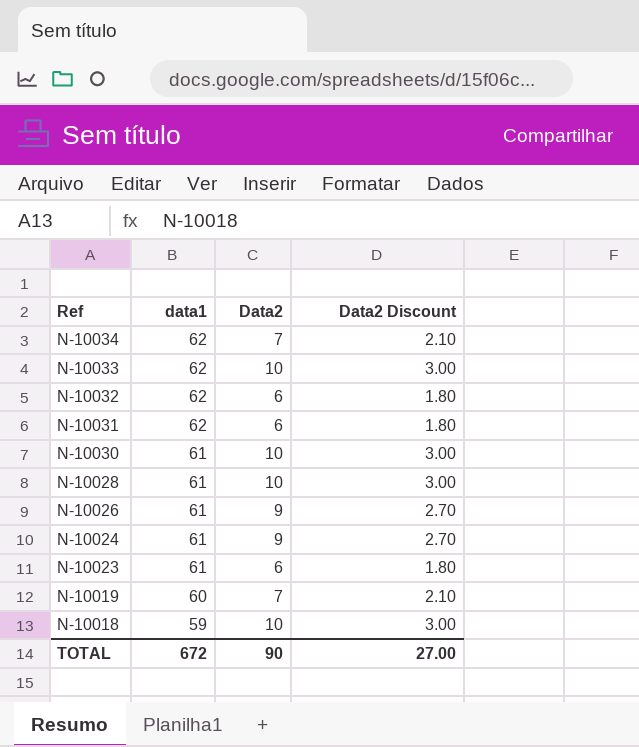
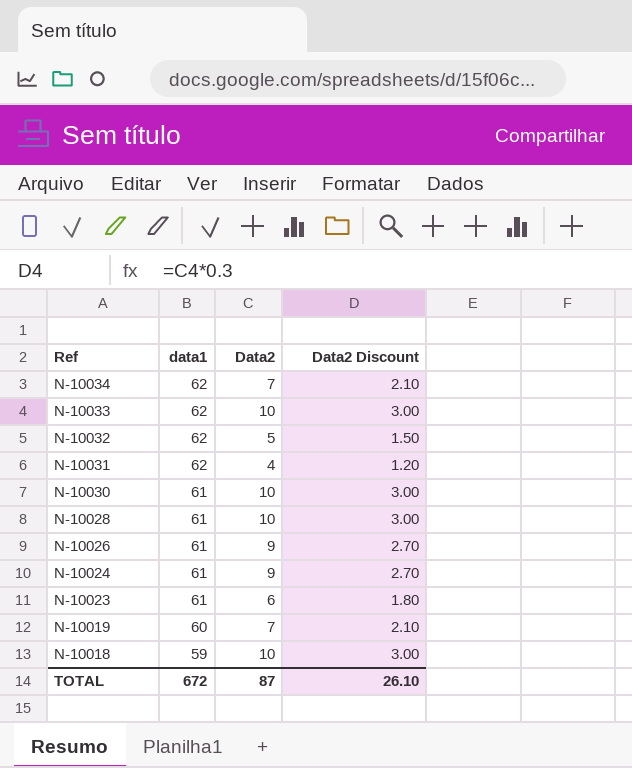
N-10032 | Data2: 6 -> 5
N-10032 | Data2 Discount: 1.80 -> 1.50
N-10031 | Data2: 6 -> 4
N-10031 | Data2 Discount: 1.80 -> 1.20
TOTAL | Data2: 90 -> 87
TOTAL | Data2 Discount: 27.00 -> 26.10

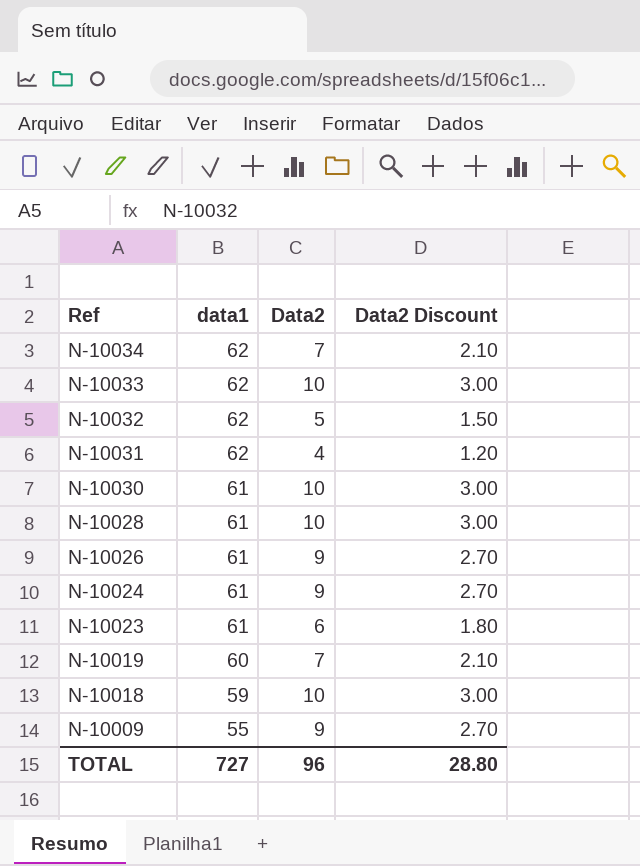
row N-10009: none -> 55 | 9 | 2.70
TOTAL | data1: 672 -> 727
TOTAL | Data2: 87 -> 96
TOTAL | Data2 Discount: 26.10 -> 28.80

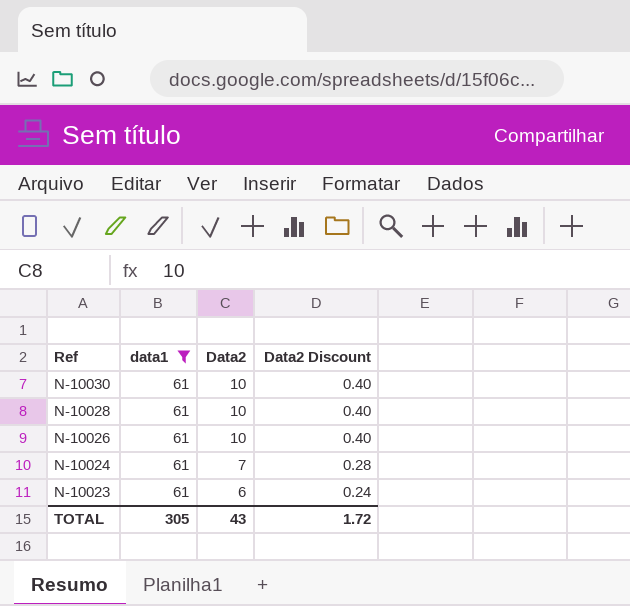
filter: none -> data1 = 61
column Data2 Discount | formula: [Data2] * 0.3 -> [Data2] * 0.04
N-10026 | Data2: 9 -> 10
N-10024 | Data2: 9 -> 7
TOTAL | data1: 727 -> 305
TOTAL | Data2: 96 -> 43
TOTAL | Data2 Discount: 28.80 -> 1.72

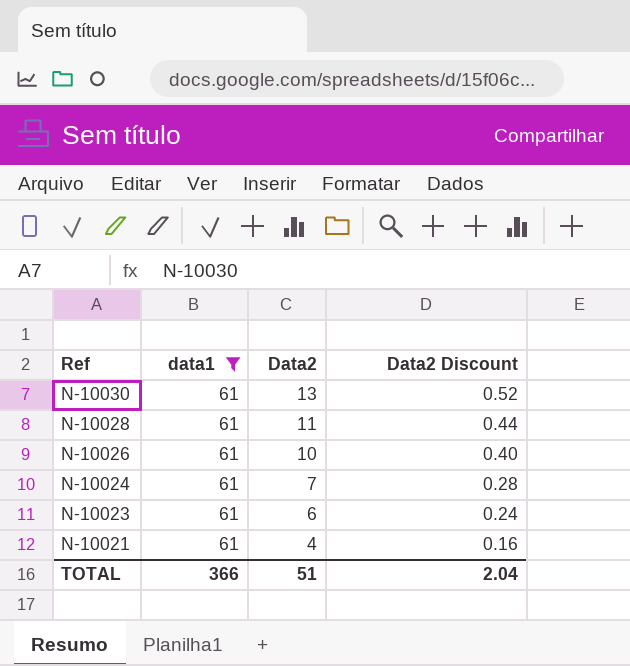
N-10030 | Data2: 10 -> 13
N-10030 | Data2 Discount: 0.40 -> 0.52
N-10028 | Data2: 10 -> 11
N-10028 | Data2 Discount: 0.40 -> 0.44
row N-10021: none -> 61 | 4 | 0.16
TOTAL | data1: 305 -> 366
TOTAL | Data2: 43 -> 51
TOTAL | Data2 Discount: 1.72 -> 2.04

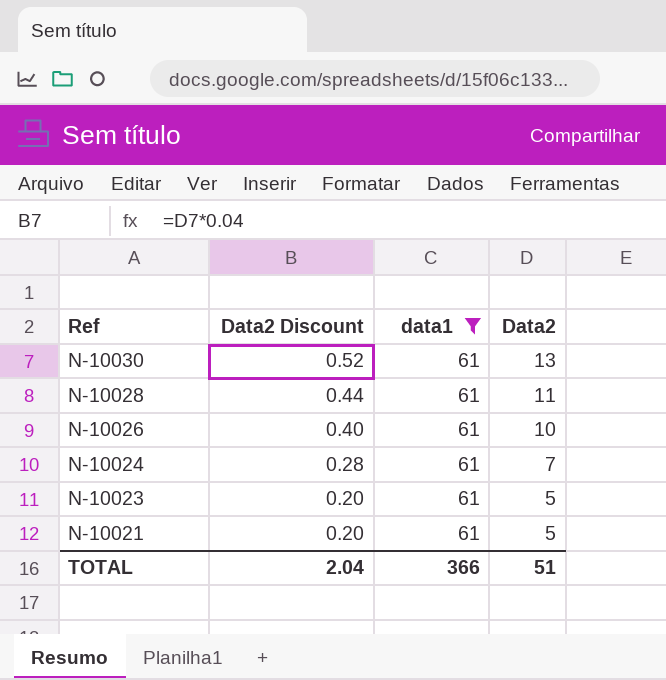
column Data2 Discount | position: 4 -> 2
N-10023 | Data2 Discount: 0.24 -> 0.20
N-10023 | Data2: 6 -> 5
N-10021 | Data2 Discount: 0.16 -> 0.20
N-10021 | Data2: 4 -> 5

